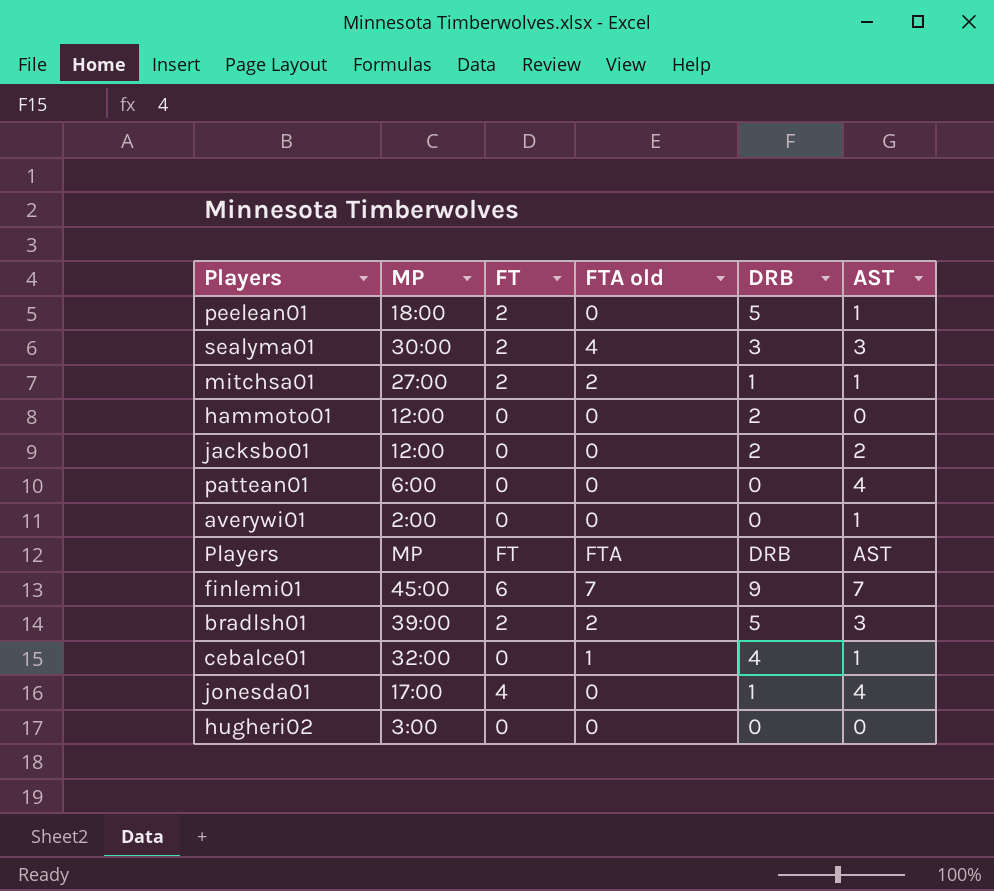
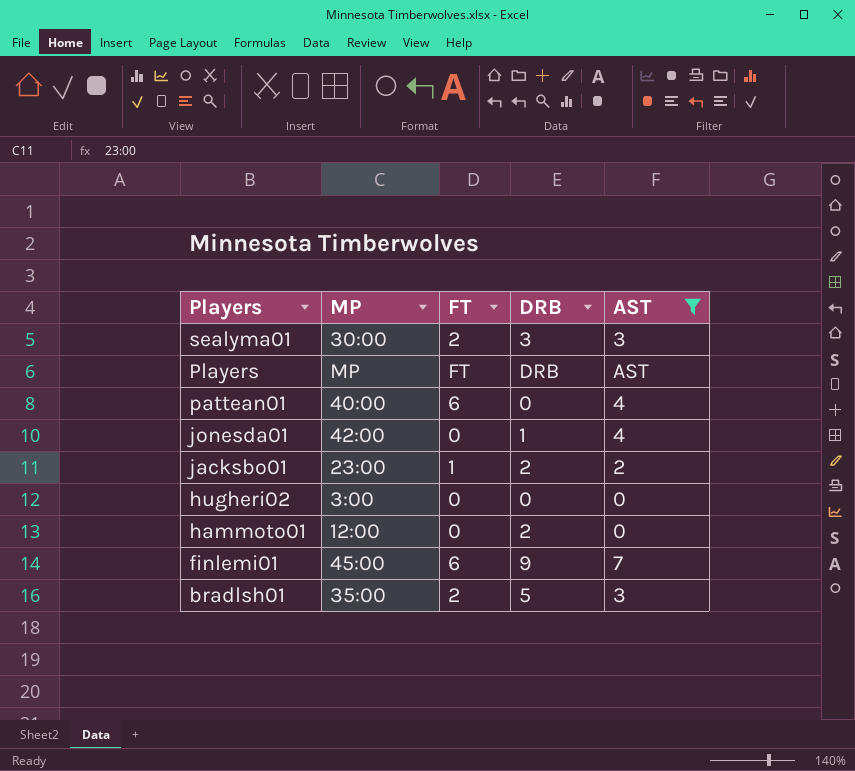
filter: none -> AST != 1
row order: none -> Players descending
column FTA old | position: 4 -> none
pattean01 | MP: 6:00 -> 40:00
pattean01 | FT: 0 -> 6
jonesda01 | MP: 17:00 -> 42:00
jonesda01 | FT: 4 -> 0
jacksbo01 | MP: 12:00 -> 23:00
jacksbo01 | FT: 0 -> 1
bradlsh01 | MP: 39:00 -> 35:00

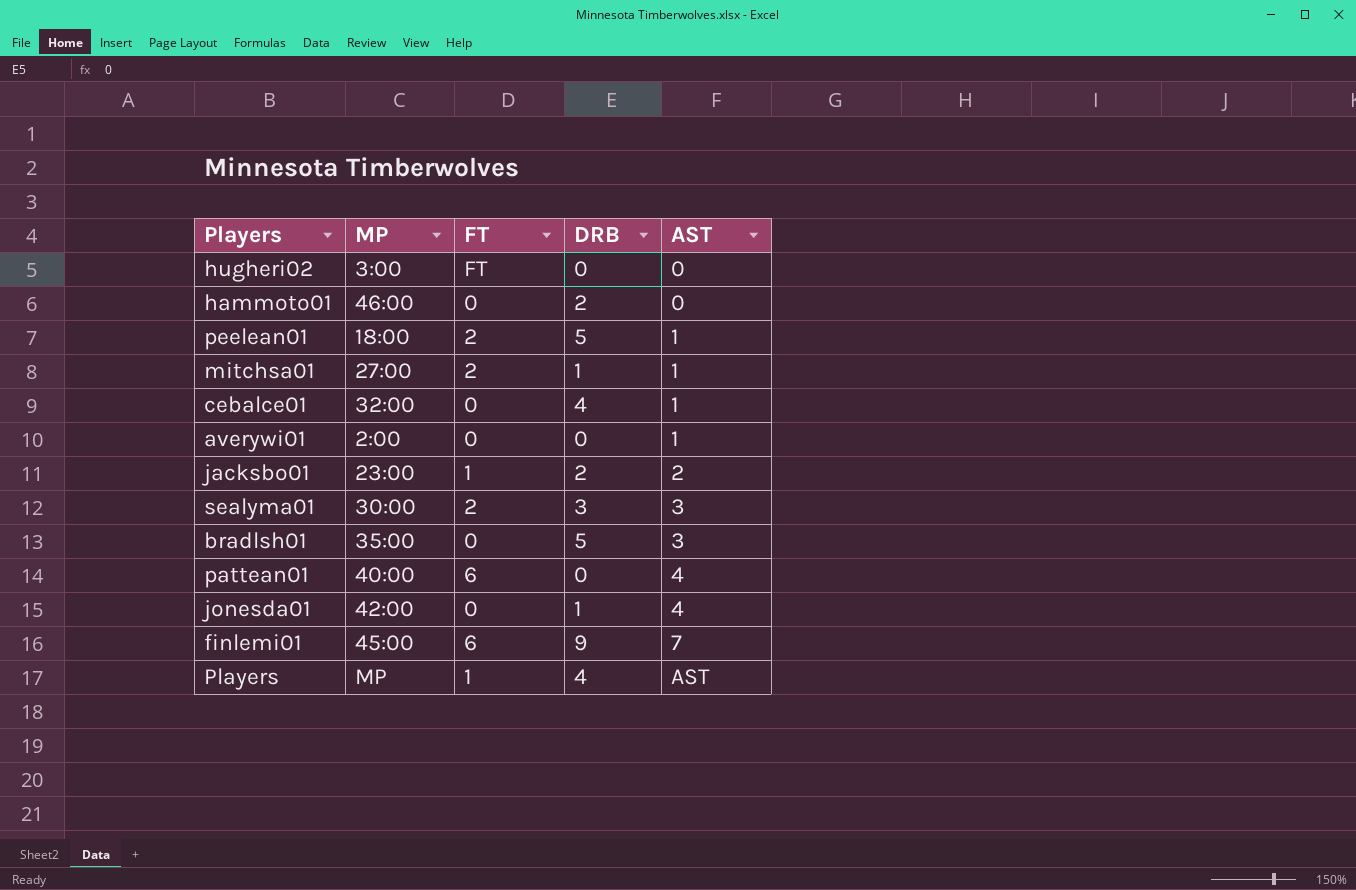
filter: AST != 1 -> none
row order: Players descending -> AST ascending
hugheri02 | FT: 0 -> FT
hammoto01 | MP: 12:00 -> 46:00
bradlsh01 | FT: 2 -> 0
Players | FT: FT -> 1
Players | DRB: DRB -> 4

